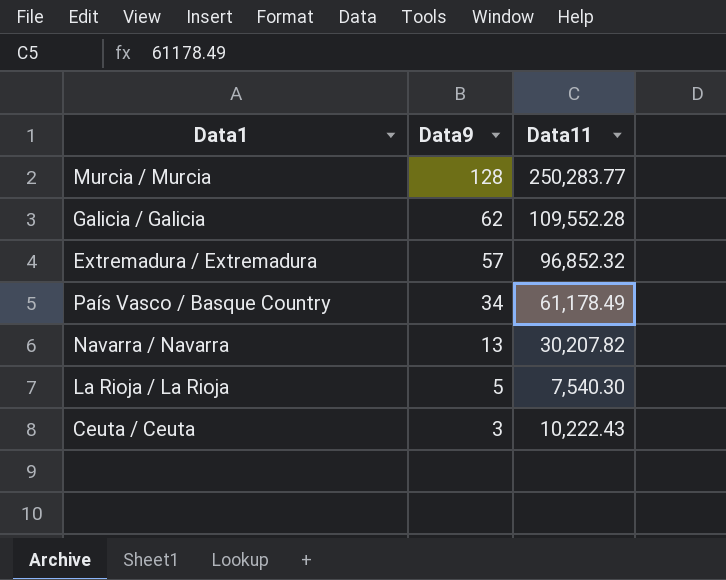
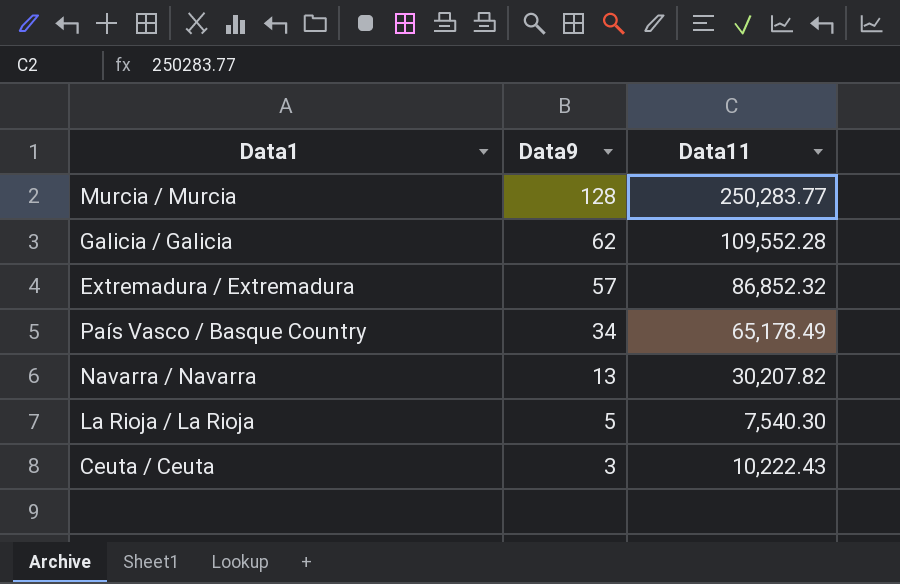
Extremadura / Extremadura | Data11: 96,852.32 -> 86,852.32
País Vasco / Basque Country | Data11: 61,178.49 -> 65,178.49

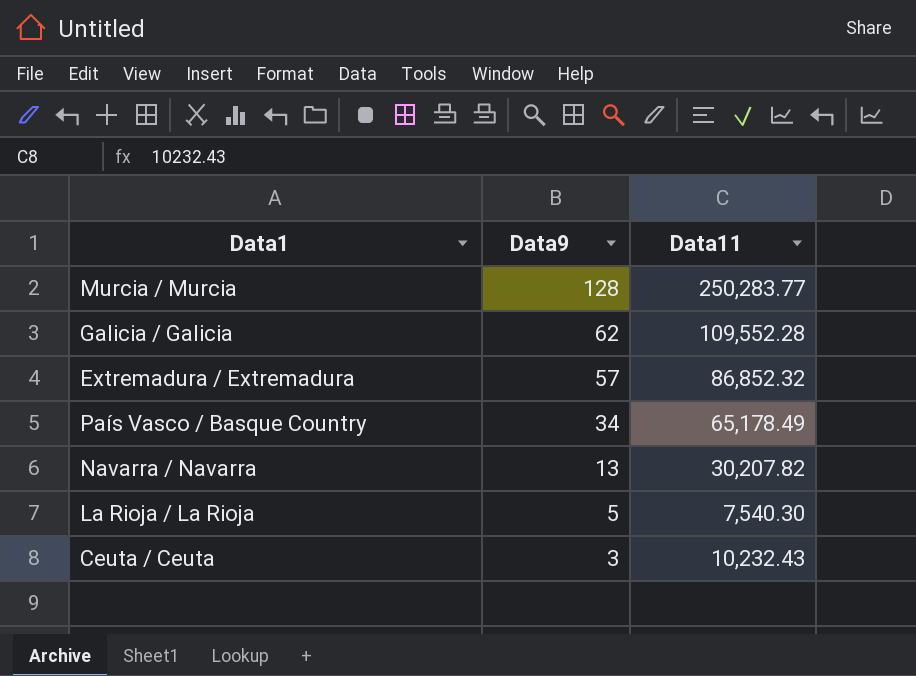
Ceuta / Ceuta | Data11: 10,222.43 -> 10,232.43

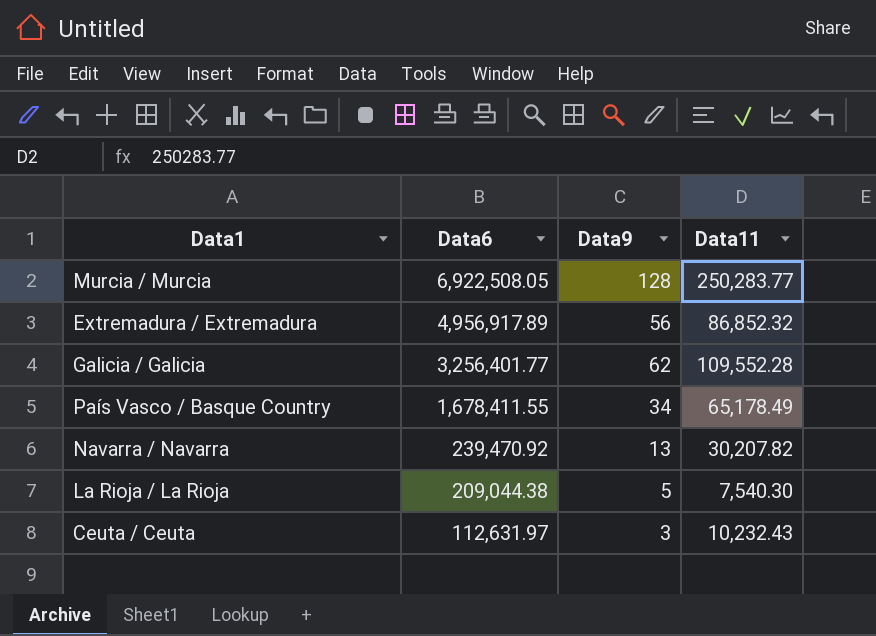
row order: Data9 descending -> Data6 descending
column Data6 | position: none -> 2
Extremadura / Extremadura | Data9: 57 -> 56

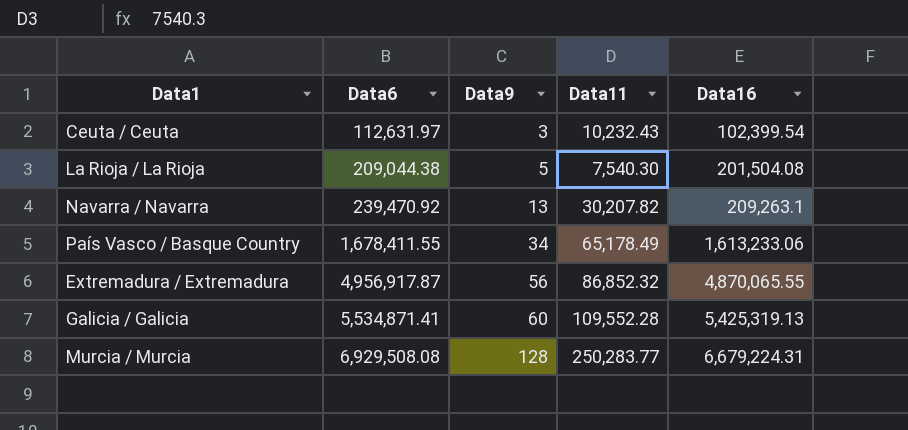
row order: Data6 descending -> Data6 ascending
column Data16 | formula: none -> [Data6] - [Data11]
Extremadura / Extremadura | Data6: 4,956,917.89 -> 4,956,917.87
Galicia / Galicia | Data6: 3,256,401.77 -> 5,534,871.41
Galicia / Galicia | Data9: 62 -> 60
Murcia / Murcia | Data6: 6,922,508.05 -> 6,929,508.08

